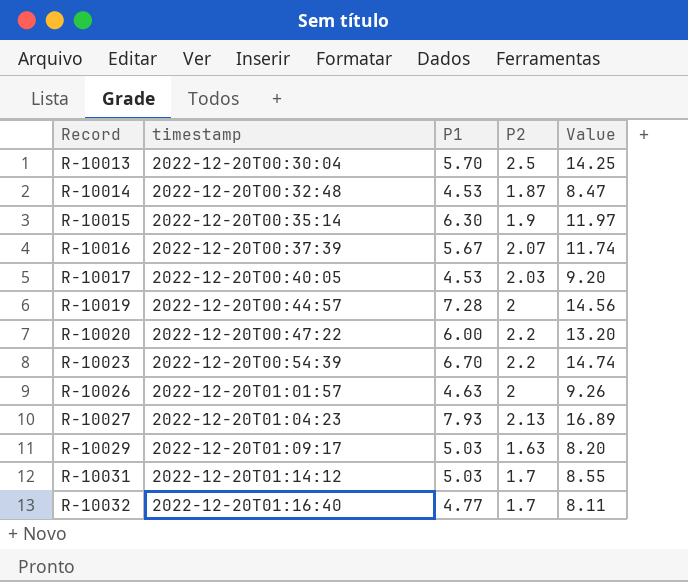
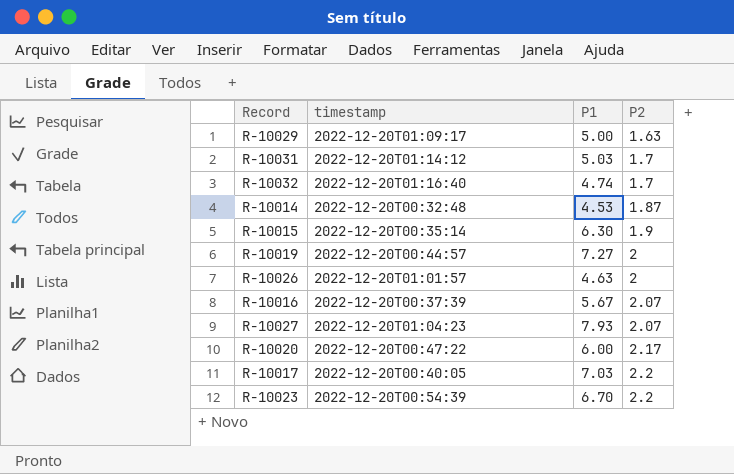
row order: Record ascending -> P2 ascending
column Value | formula: [P1] * [P2] -> none
row R-10013: 2022-12-20T00:30:04 | 5.70 | 2.5 | 14.25 -> none
R-10029 | P1: 5.03 -> 5.00
R-10032 | P1: 4.77 -> 4.74
R-10019 | P1: 7.28 -> 7.27
R-10027 | P2: 2.13 -> 2.07
R-10020 | P2: 2.2 -> 2.17
R-10017 | P1: 4.53 -> 7.03
R-10017 | P2: 2.03 -> 2.2

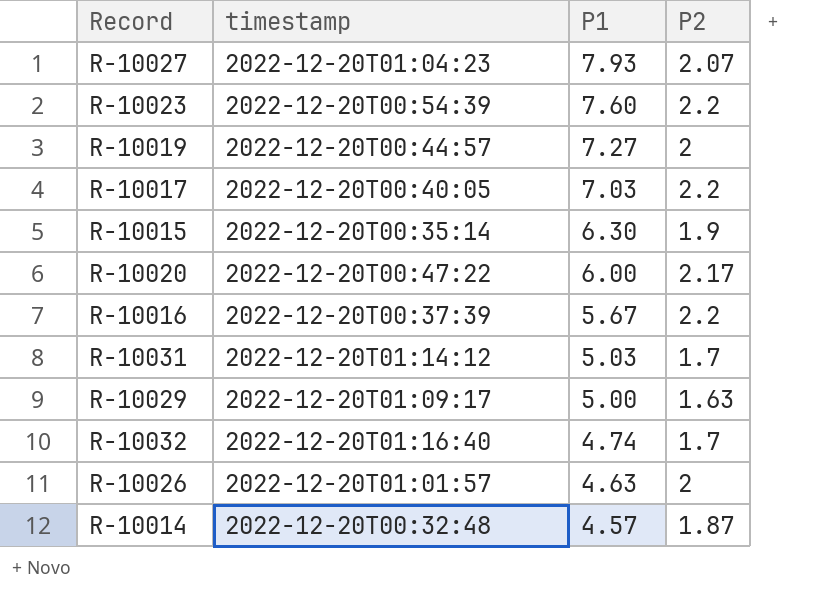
row order: P2 ascending -> P1 descending
R-10023 | P1: 6.70 -> 7.60
R-10016 | P2: 2.07 -> 2.2
R-10014 | P1: 4.53 -> 4.57

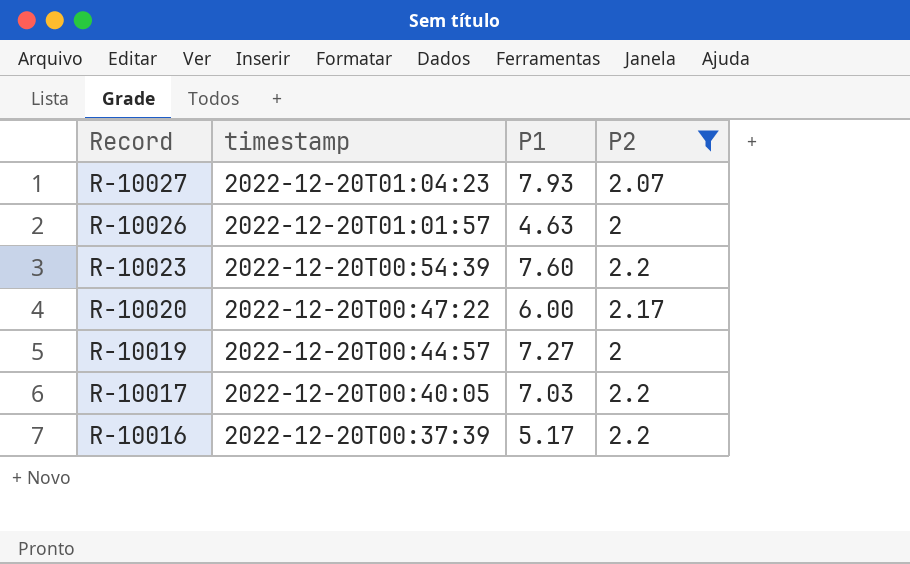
filter: none -> P2 >= 2
row order: P1 descending -> Record descending
R-10016 | P1: 5.67 -> 5.17

